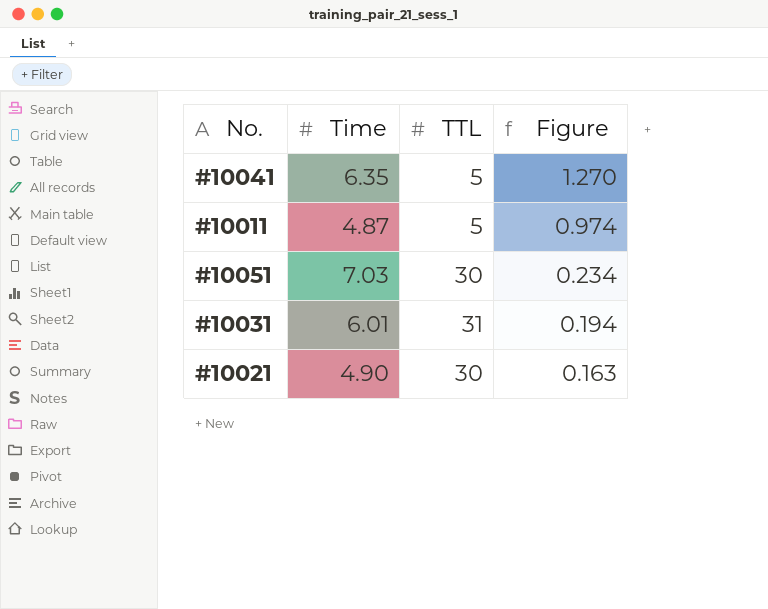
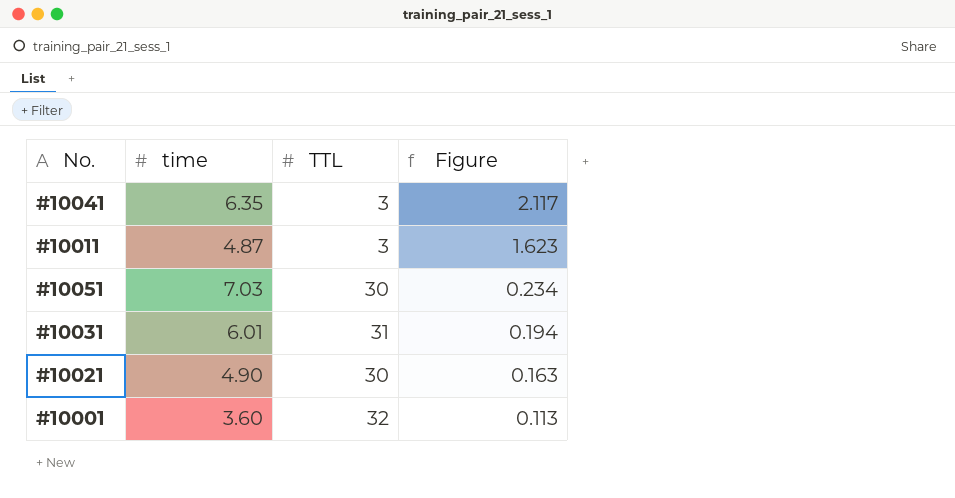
column name: Time -> time
#10041 | TTL: 5 -> 3
#10041 | Figure: 1.270 -> 2.117
#10011 | TTL: 5 -> 3
#10011 | Figure: 0.974 -> 1.623
row #10001: none -> 3.60 | 32 | 0.113

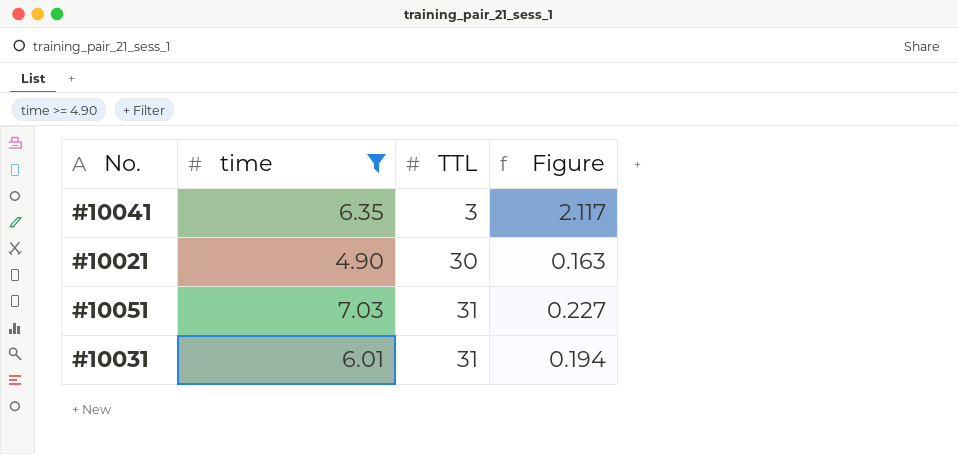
filter: none -> time >= 4.90
row order: Figure descending -> TTL ascending
#10051 | TTL: 30 -> 31
#10051 | Figure: 0.234 -> 0.227

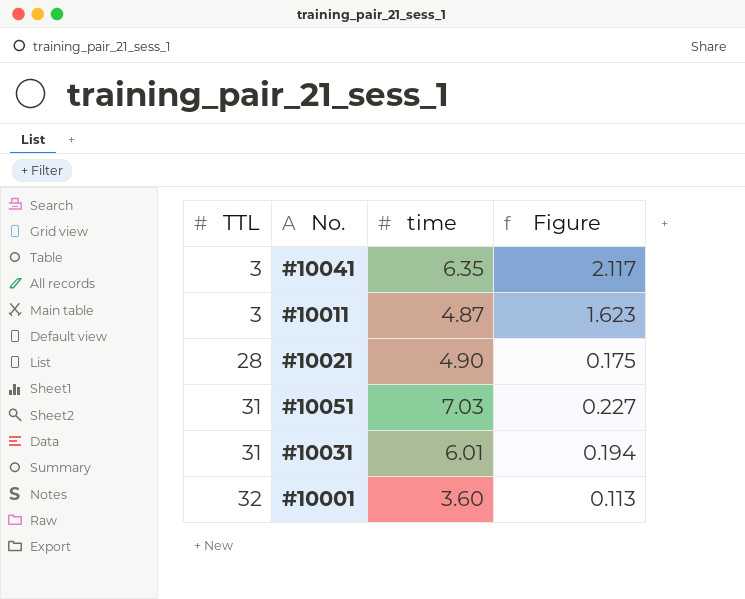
filter: time >= 4.90 -> none
column TTL | position: 3 -> 1
#10021 | TTL: 30 -> 28
#10021 | Figure: 0.163 -> 0.175

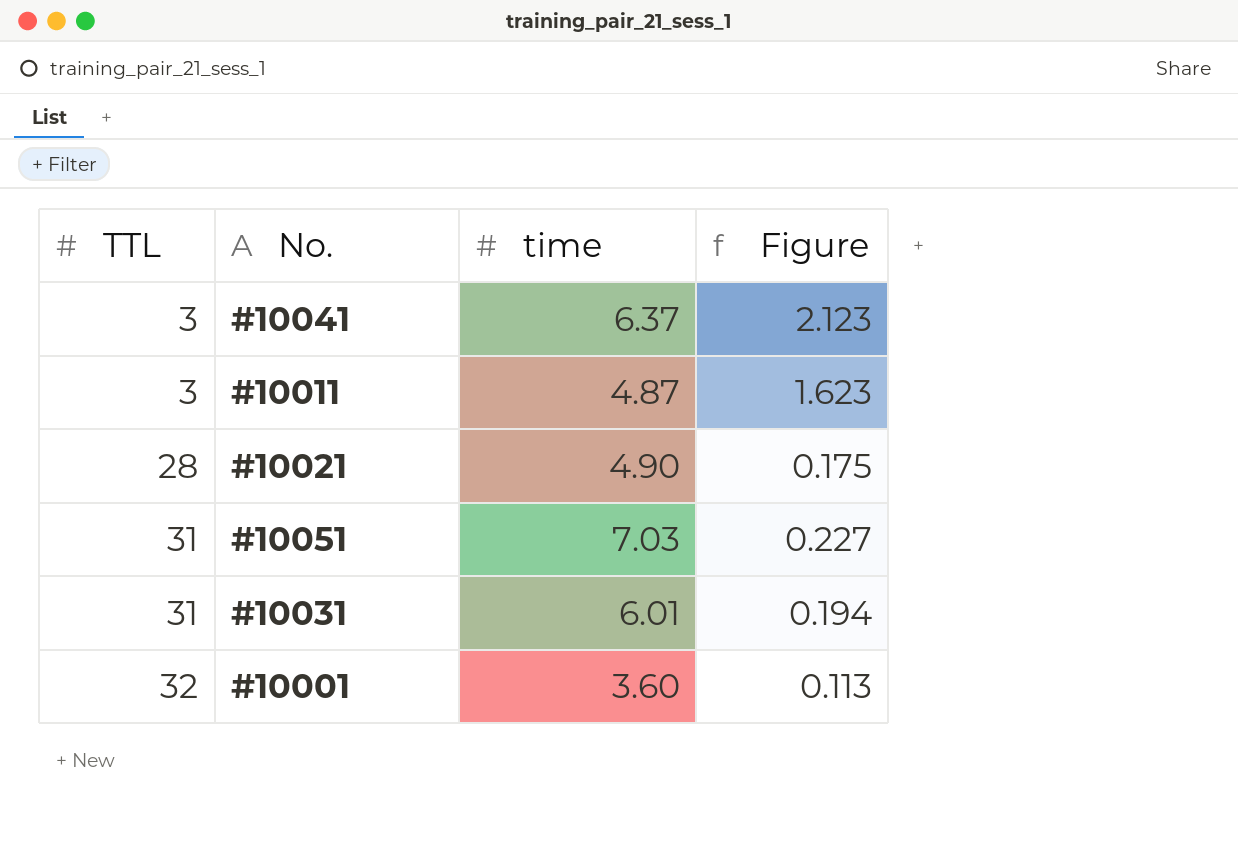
#10041 | time: 6.35 -> 6.37
#10041 | Figure: 2.117 -> 2.123

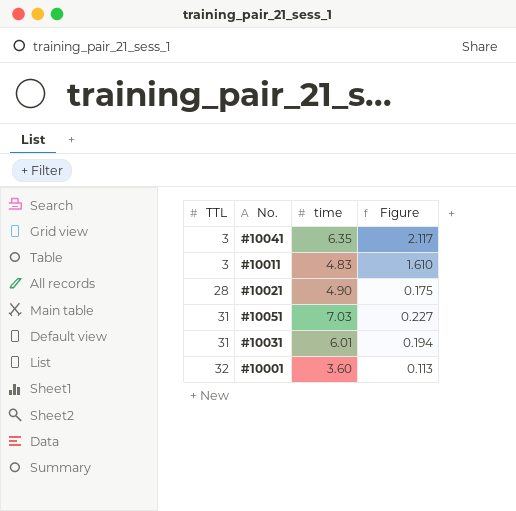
#10041 | time: 6.37 -> 6.35
#10041 | Figure: 2.123 -> 2.117
#10011 | time: 4.87 -> 4.83
#10011 | Figure: 1.623 -> 1.610

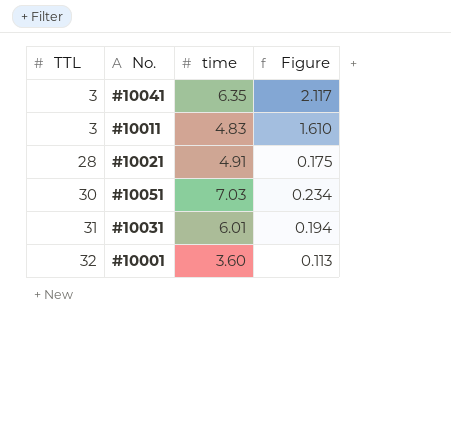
#10021 | time: 4.90 -> 4.91
#10051 | TTL: 31 -> 30
#10051 | Figure: 0.227 -> 0.234

